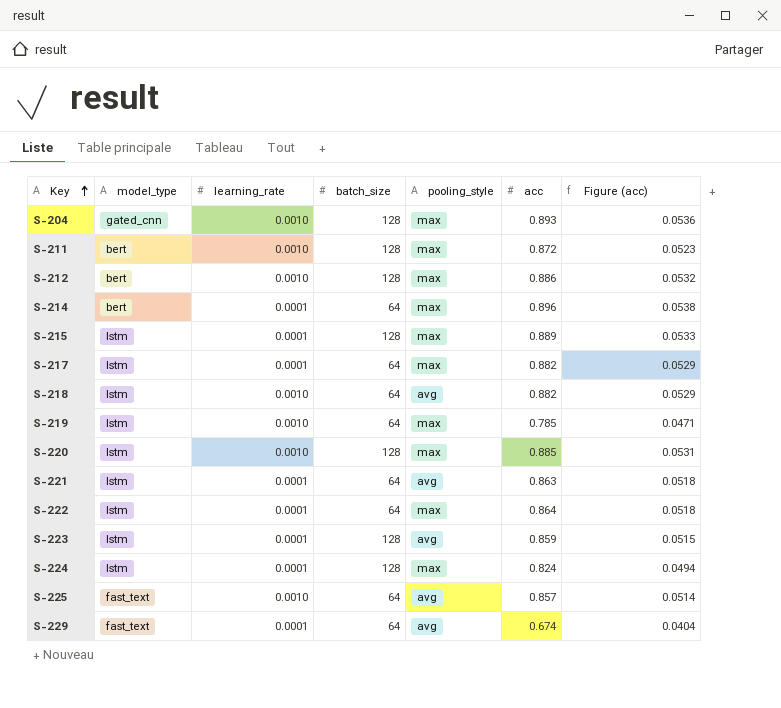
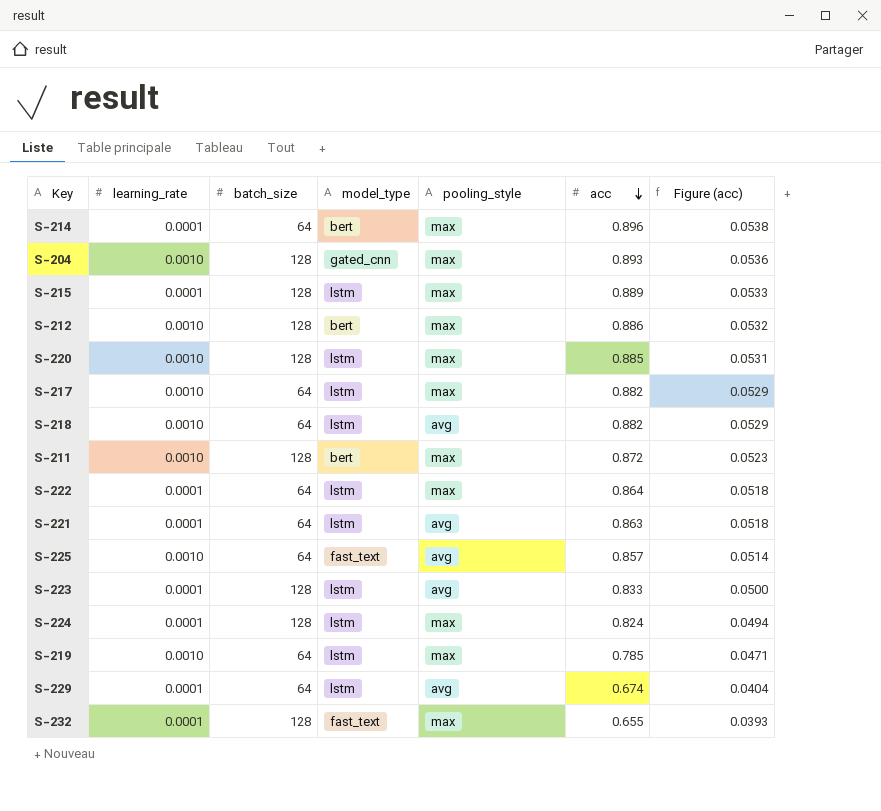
row order: Key ascending -> acc descending
column model_type | position: 2 -> 4
S-217 | learning_rate: 0.0001 -> 0.0010
S-223 | acc: 0.859 -> 0.833
S-223 | Figure (acc): 0.0515 -> 0.0500
S-229 | model_type: fast_text -> lstm
row S-232: none -> 0.0001 | 128 | fast_text | max | 0.655 | 0.0393

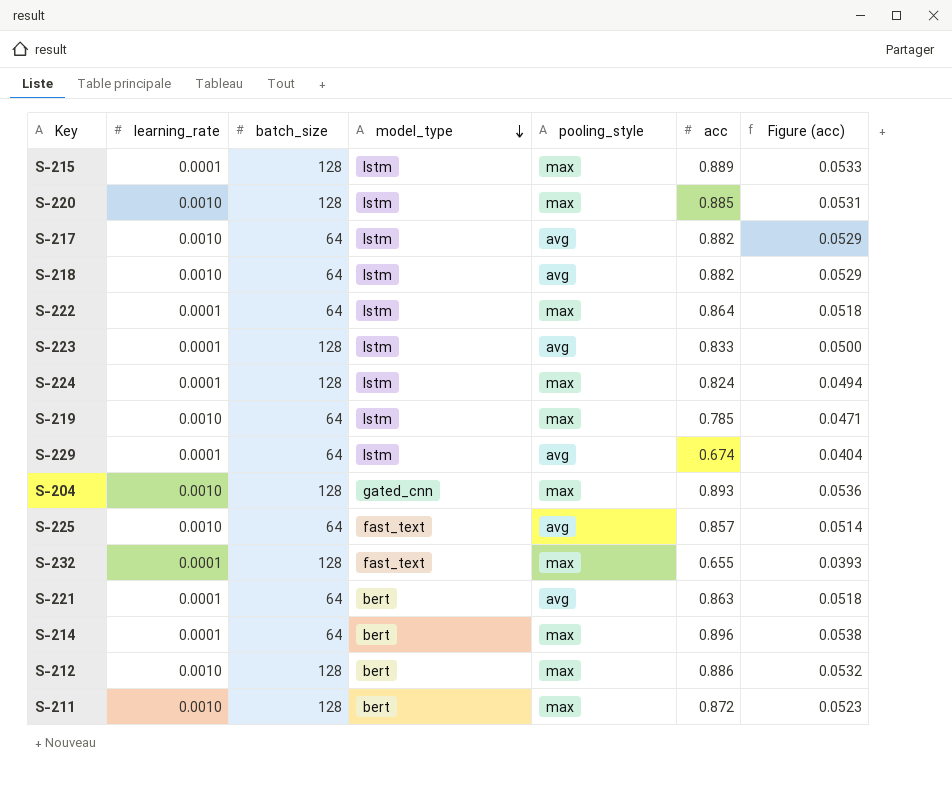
row order: acc descending -> model_type descending
S-217 | pooling_style: max -> avg
S-221 | model_type: lstm -> bert

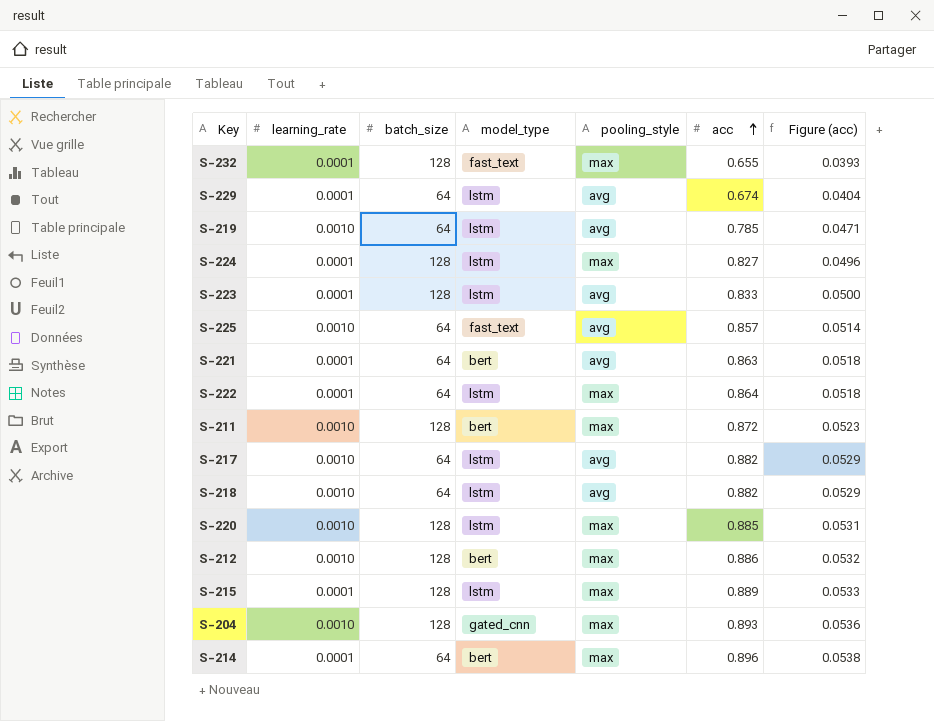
row order: model_type descending -> acc ascending
S-219 | pooling_style: max -> avg
S-224 | acc: 0.824 -> 0.827
S-224 | Figure (acc): 0.0494 -> 0.0496

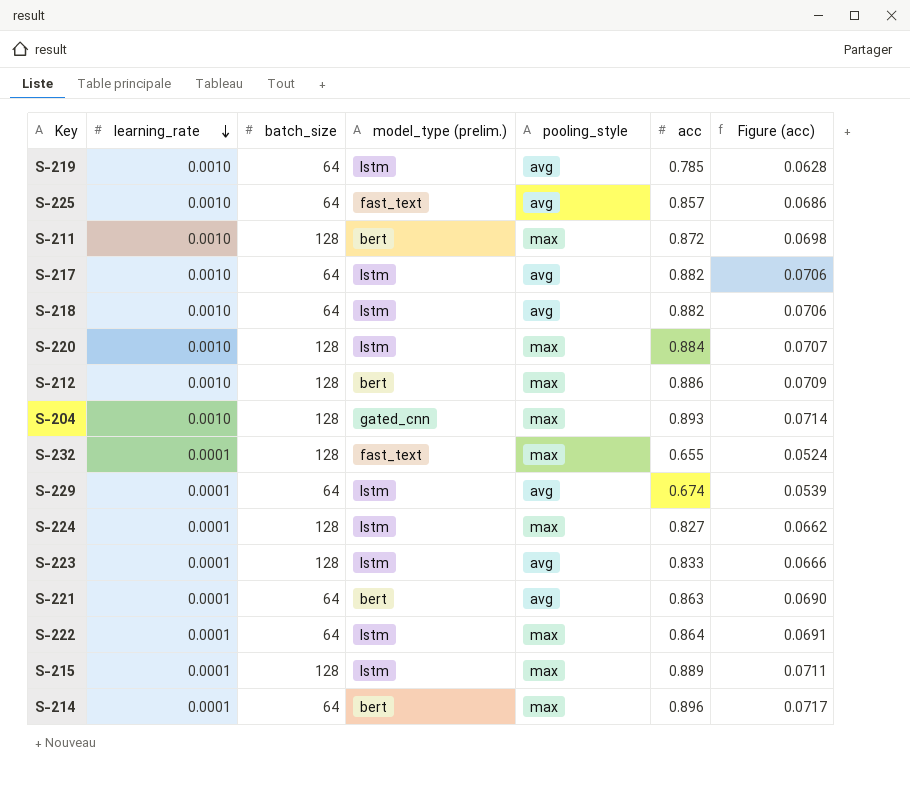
row order: acc ascending -> learning_rate descending
column name: model_type -> model_type (prelim.)
column Figure (acc) | formula: [acc] * 0.06 -> [acc] * 0.08
S-220 | acc: 0.885 -> 0.884

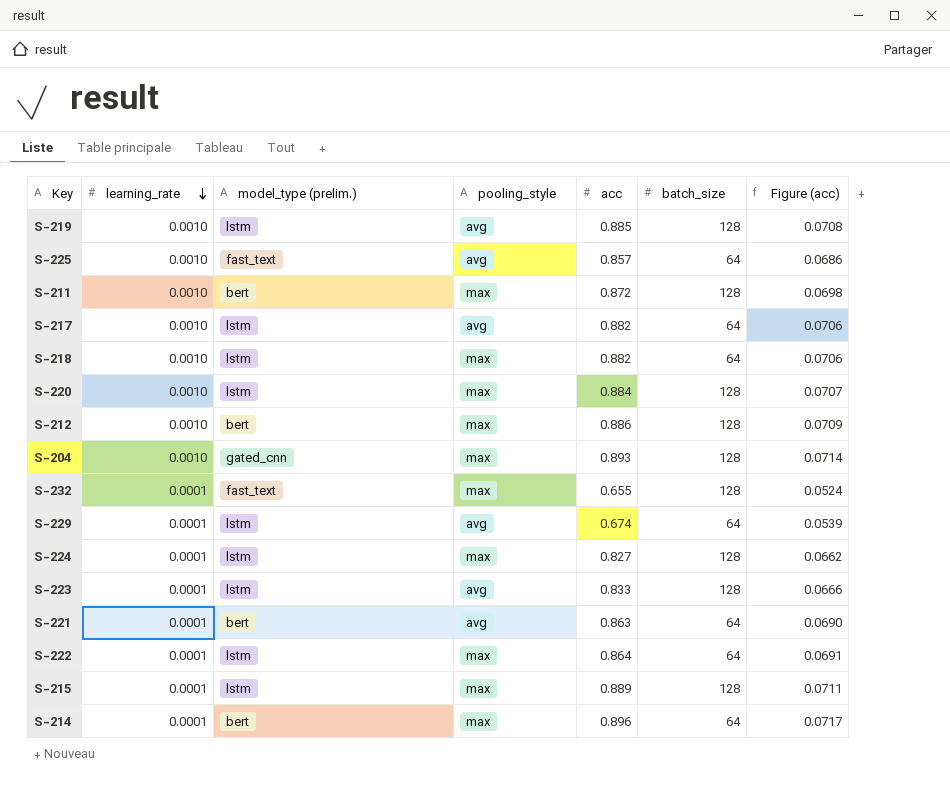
column batch_size | position: 3 -> 6
S-219 | acc: 0.785 -> 0.885
S-219 | batch_size: 64 -> 128
S-219 | Figure (acc): 0.0628 -> 0.0708
S-218 | pooling_style: avg -> max

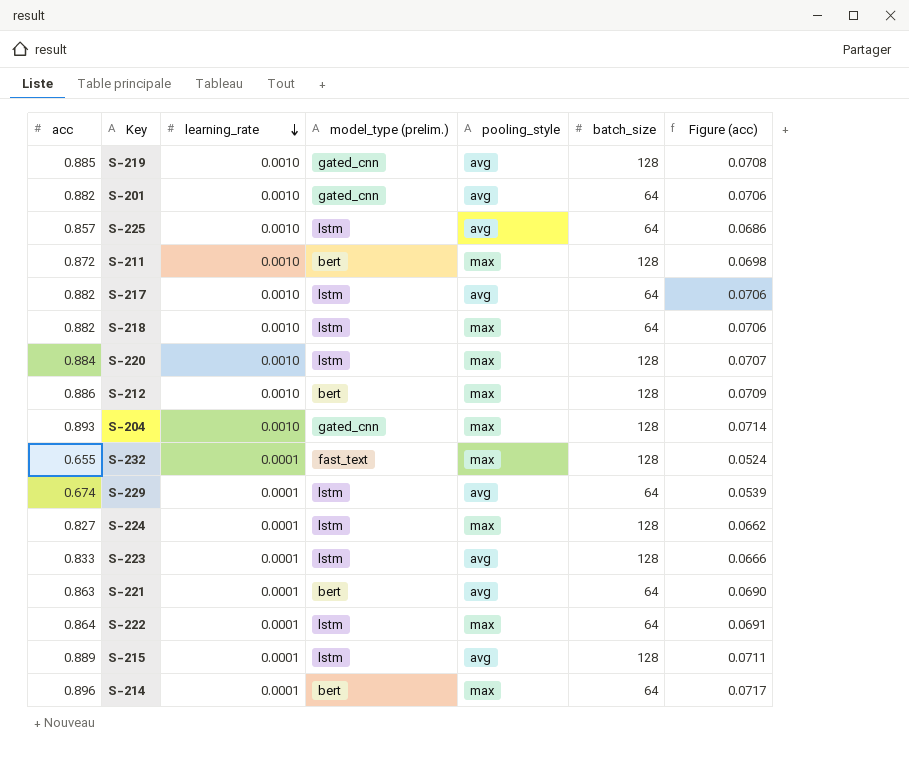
column acc | position: 5 -> 1
S-219 | model_type (prelim.): lstm -> gated_cnn
row S-201: none -> 0.882 | 0.0010 | gated_cnn | avg | 64 | 0.0706
S-225 | model_type (prelim.): fast_text -> lstm
S-215 | pooling_style: max -> avg

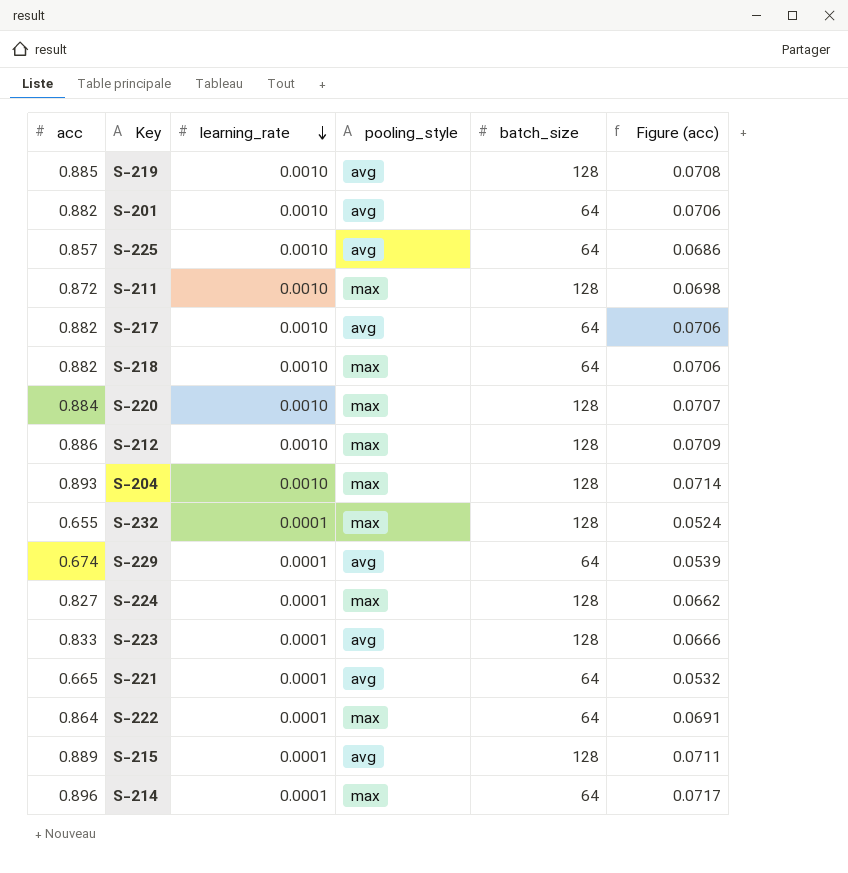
column model_type (prelim.) | position: 4 -> none
S-221 | acc: 0.863 -> 0.665
S-221 | Figure (acc): 0.0690 -> 0.0532

